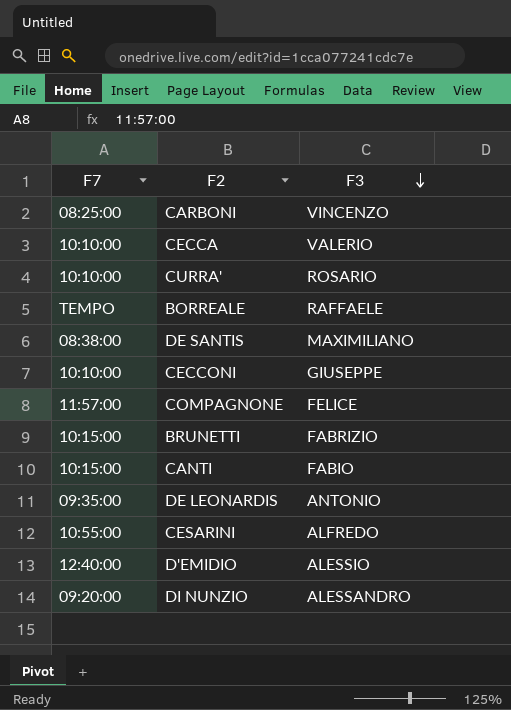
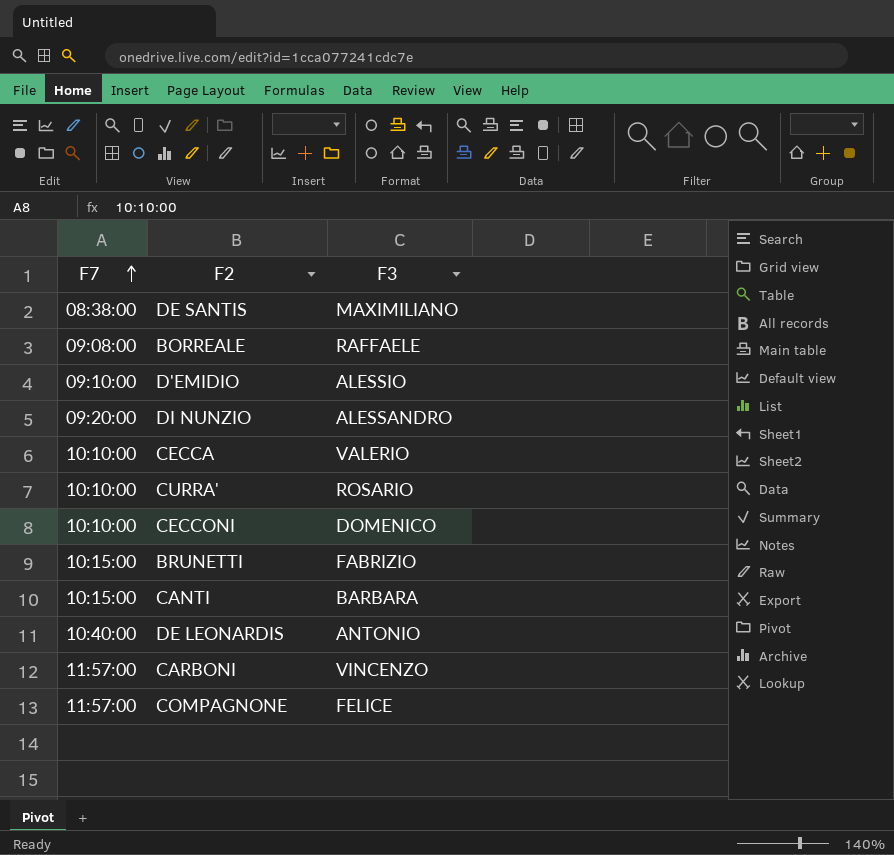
row order: F3 descending -> F7 ascending
row CESARINI: 10:55:00 | ALFREDO -> none
BORREALE | F7: TEMPO -> 09:08:00
D'EMIDIO | F7: 12:40:00 -> 09:10:00
CECCONI | F3: GIUSEPPE -> DOMENICO
CANTI | F3: FABIO -> BARBARA
DE LEONARDIS | F7: 09:35:00 -> 10:40:00
CARBONI | F7: 08:25:00 -> 11:57:00

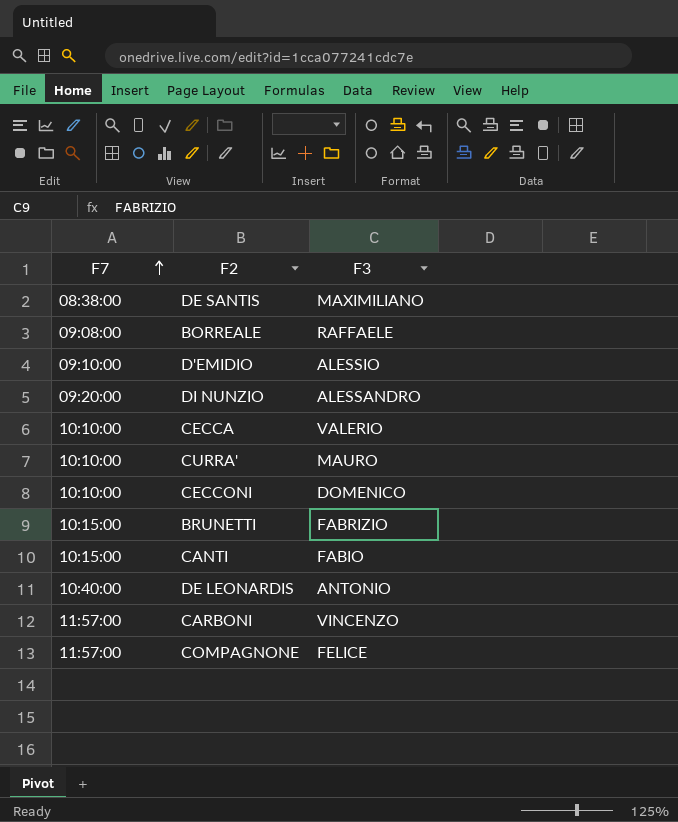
CURRA' | F3: ROSARIO -> MAURO
CANTI | F3: BARBARA -> FABIO

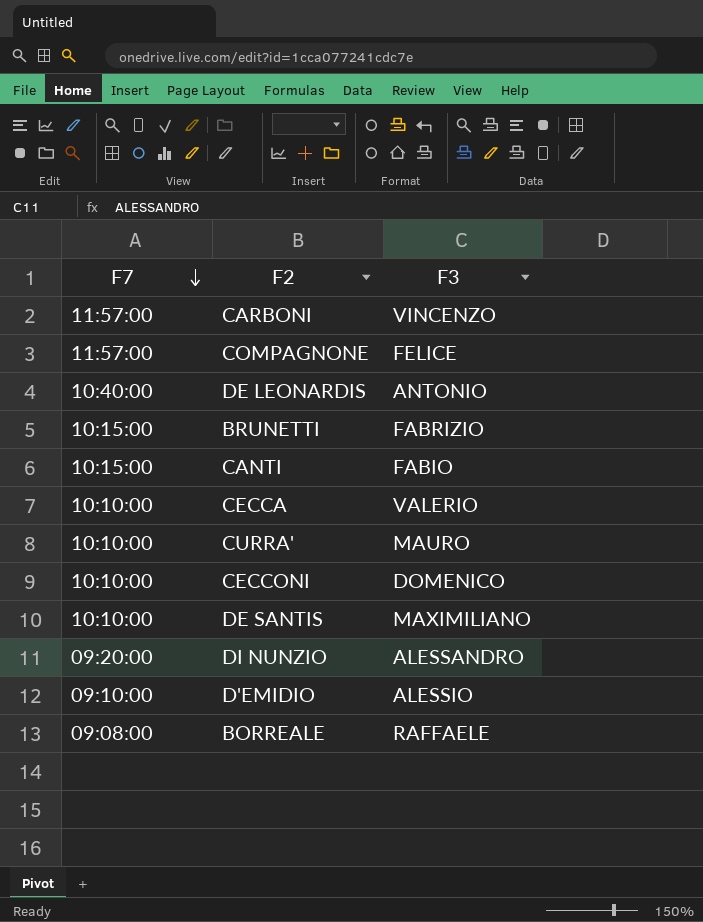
row order: F7 ascending -> F7 descending
DE SANTIS | F7: 08:38:00 -> 10:10:00

